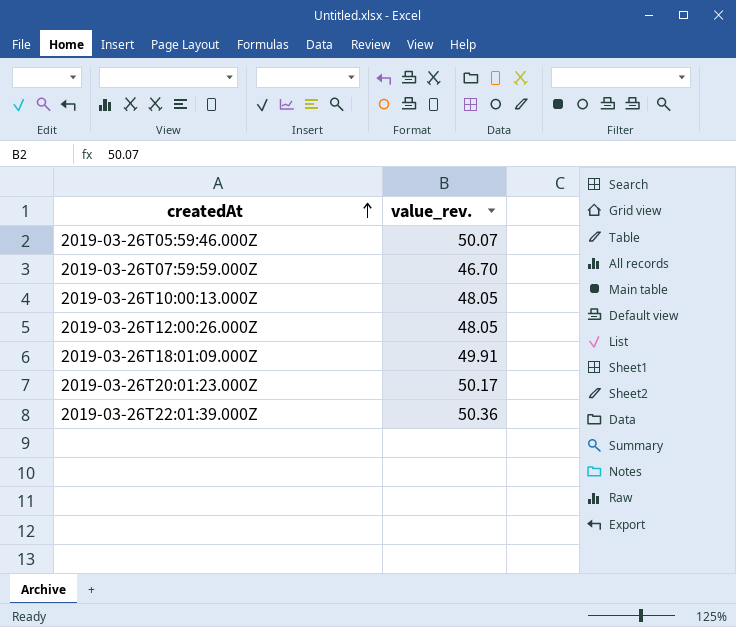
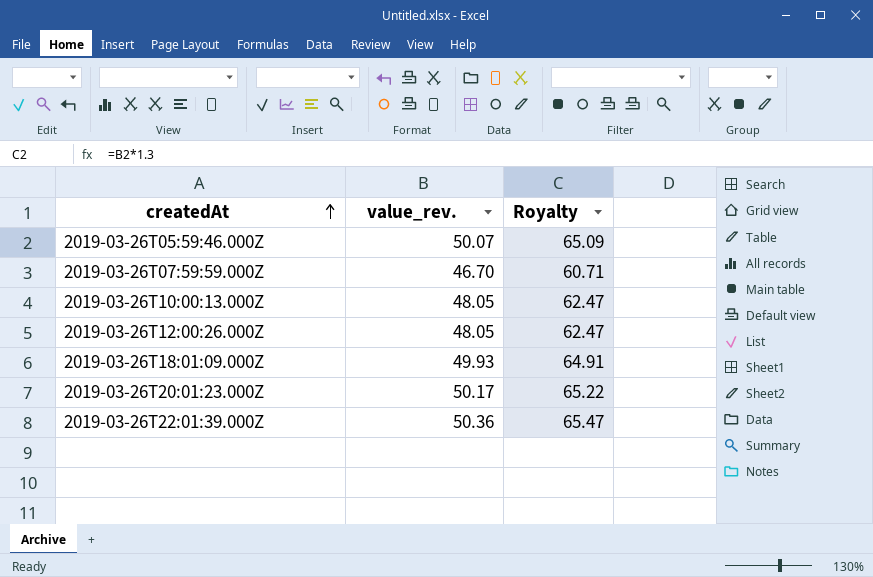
column Royalty | formula: none -> [value_rev.] * 1.3
2019-03-26T18:01:09.000Z | value_rev.: 49.91 -> 49.93

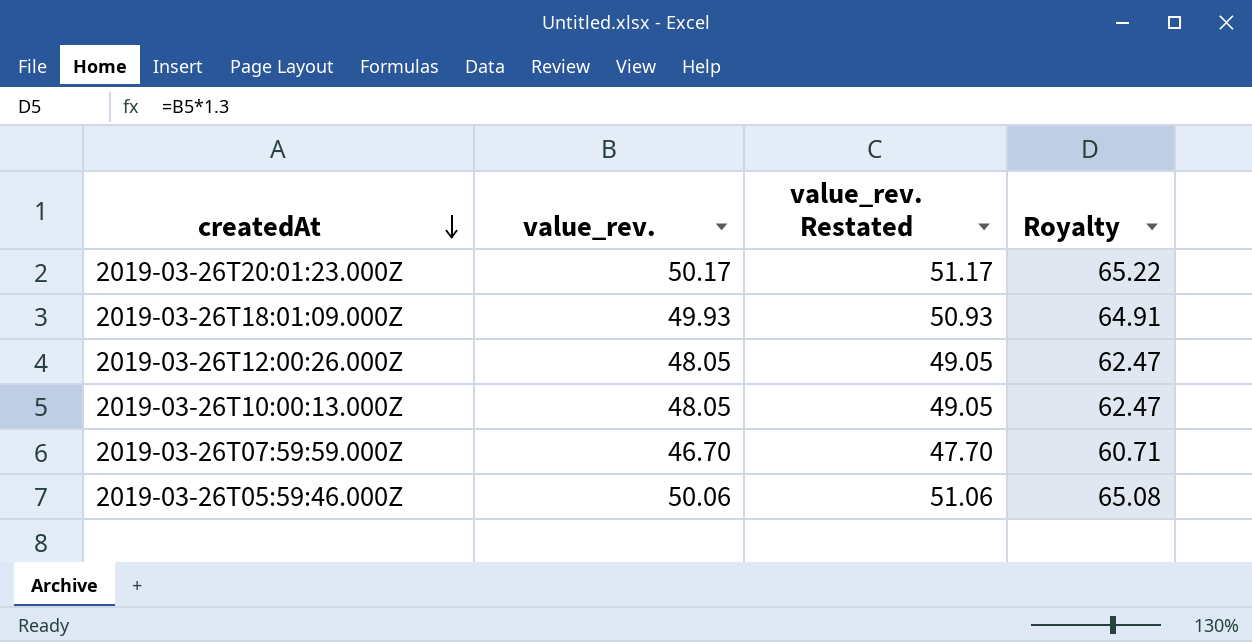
row order: createdAt ascending -> createdAt descending
column value_rev. Restated | formula: none -> [value_rev.] + 1
row 2019-03-26T22:01:39.000Z: 50.36 | 65.47 -> none
2019-03-26T05:59:46.000Z | value_rev.: 50.07 -> 50.06
2019-03-26T05:59:46.000Z | Royalty: 65.09 -> 65.08

